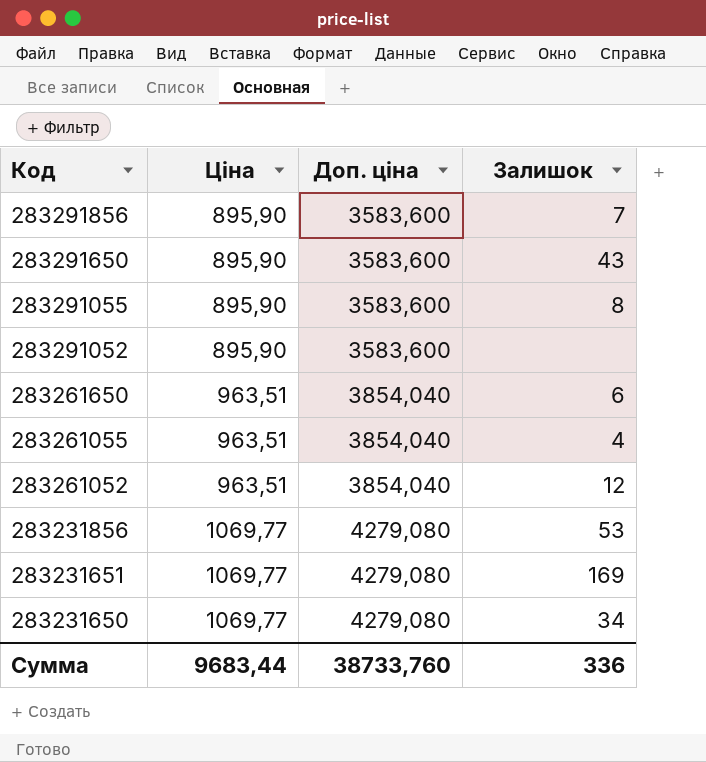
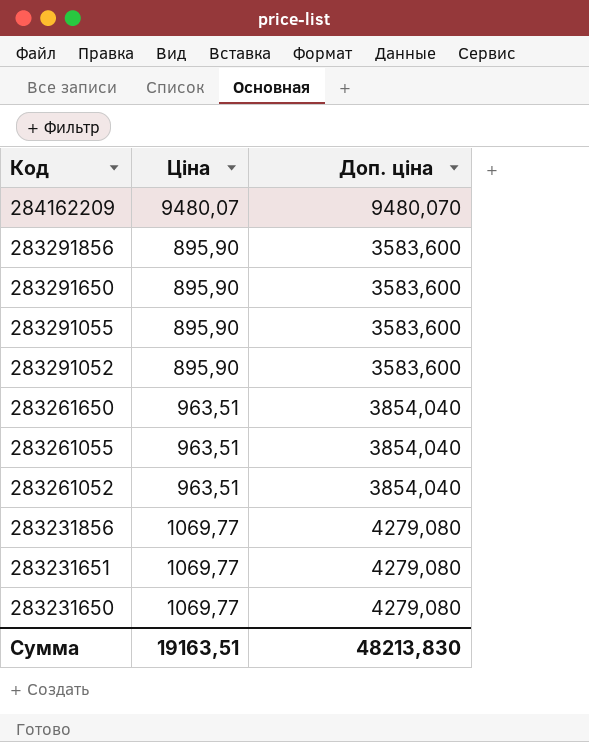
column Залишок | position: 4 -> none
row 284162209: none -> 9480,07 | 9480,070
Сумма | Ціна: 9683,44 -> 19163,51
Сумма | Доп. ціна: 38733,760 -> 48213,830

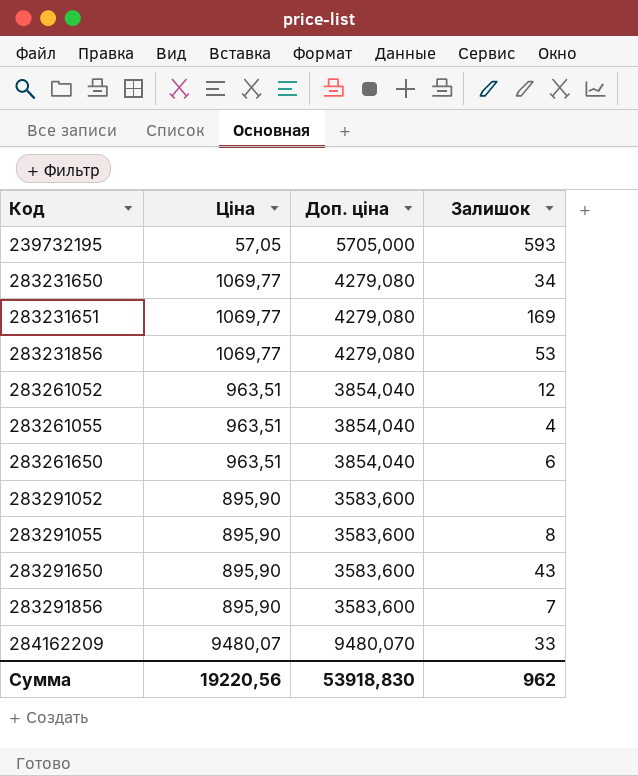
row order: Код descending -> Код ascending
column Залишок | position: none -> 4
row 239732195: none -> 57,05 | 5705,000 | 593
Сумма | Ціна: 19163,51 -> 19220,56
Сумма | Доп. ціна: 48213,830 -> 53918,830

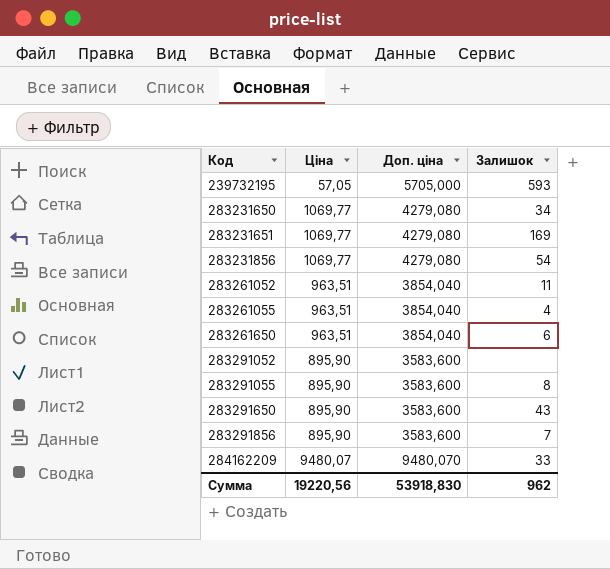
283231856 | Залишок: 53 -> 54
283261052 | Залишок: 12 -> 11

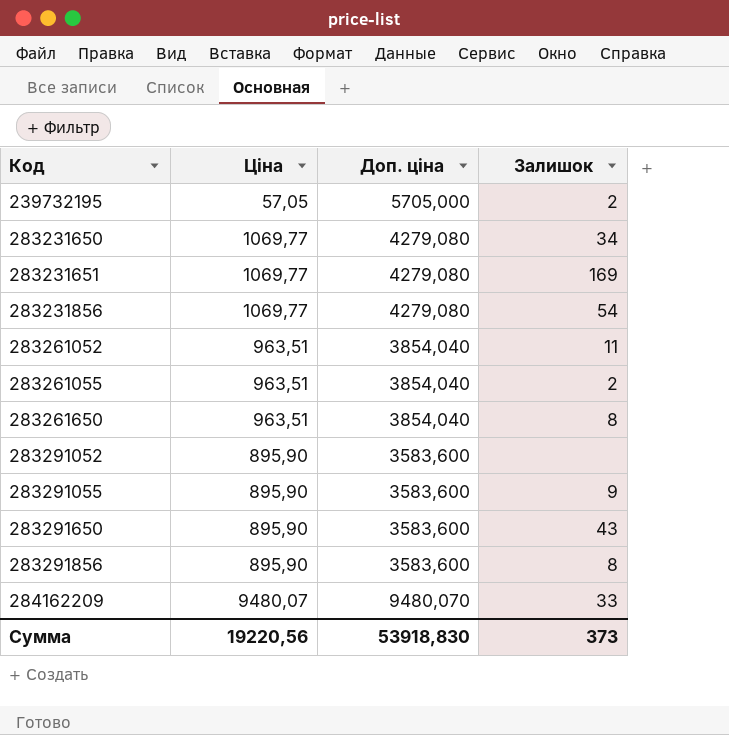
239732195 | Залишок: 593 -> 2
283261055 | Залишок: 4 -> 2
283261650 | Залишок: 6 -> 8
283291055 | Залишок: 8 -> 9
283291856 | Залишок: 7 -> 8
Сумма | Залишок: 962 -> 373

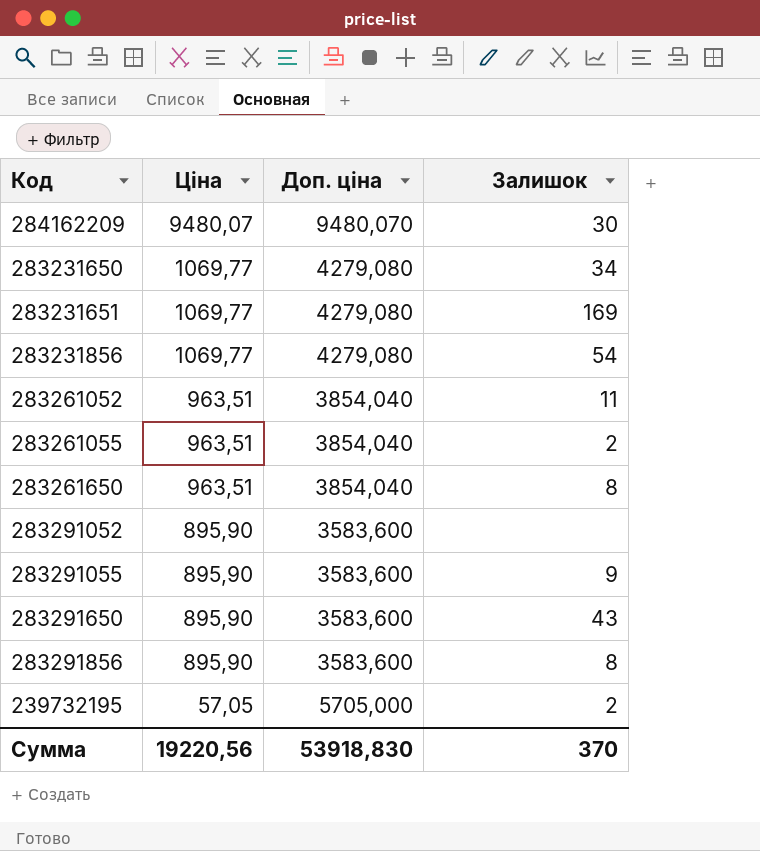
row order: Код ascending -> Ціна descending
284162209 | Залишок: 33 -> 30
Сумма | Залишок: 373 -> 370

